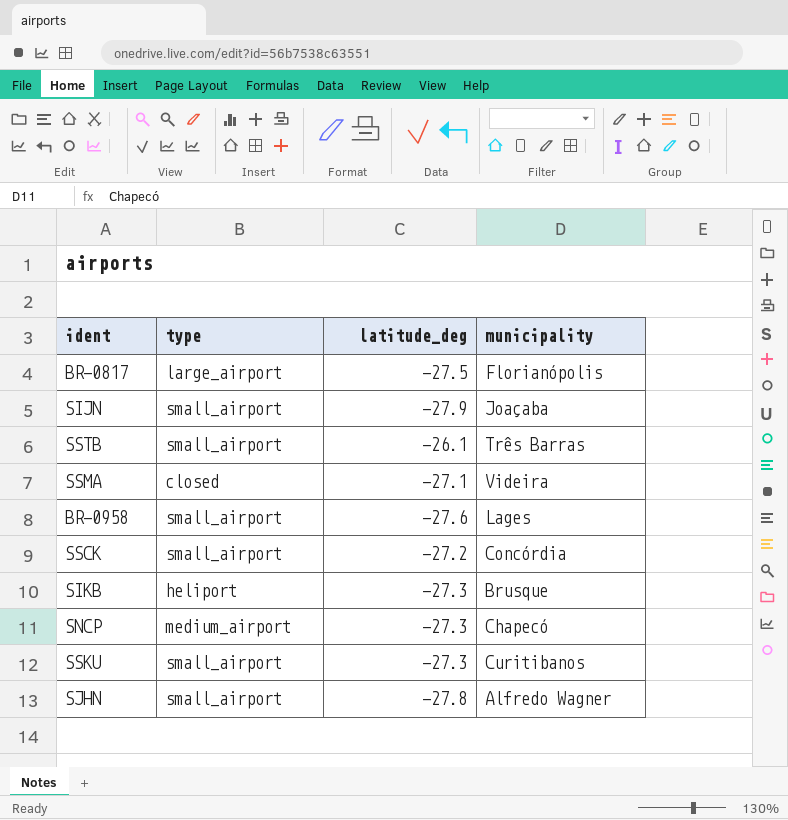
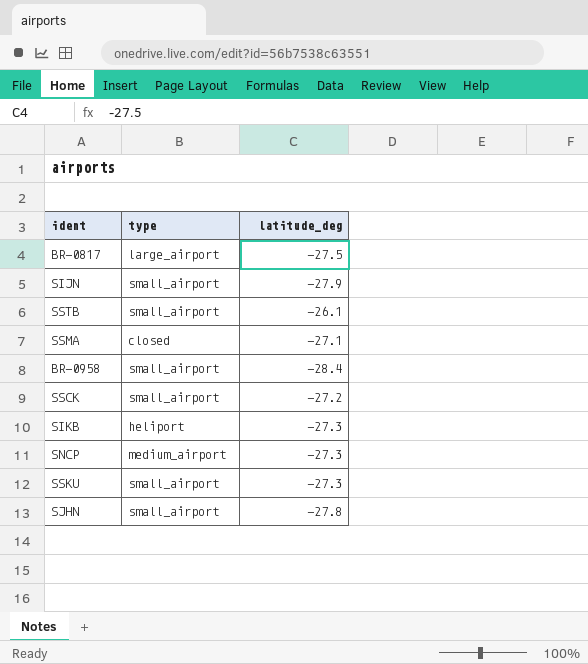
column municipality | position: 4 -> none
BR-0958 | latitude_deg: -27.6 -> -28.4

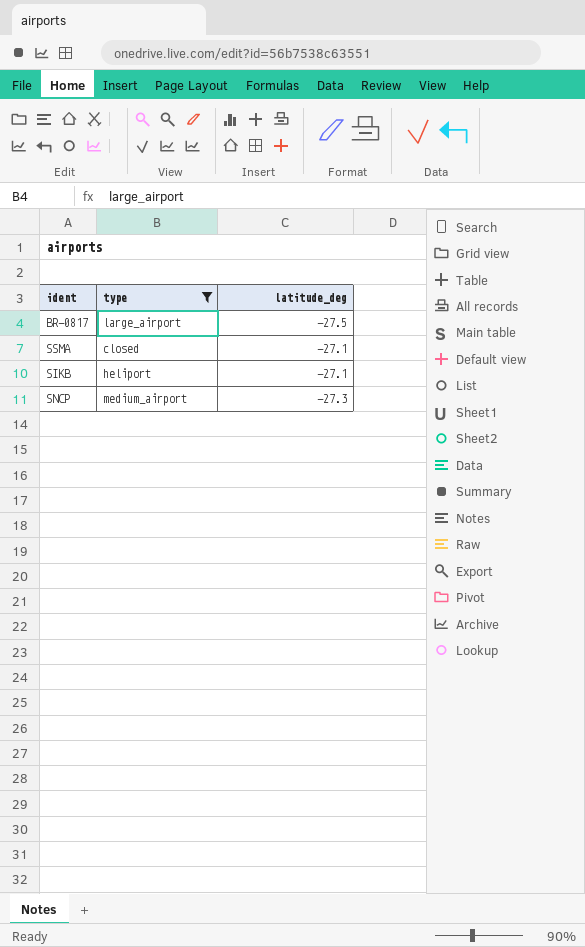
filter: none -> type != small_airport
SIKB | latitude_deg: -27.3 -> -27.1

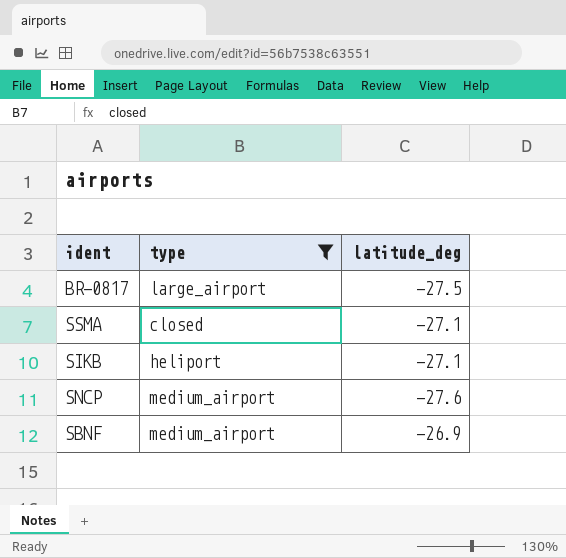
SNCP | latitude_deg: -27.3 -> -27.6
row SBNF: none -> medium_airport | -26.9

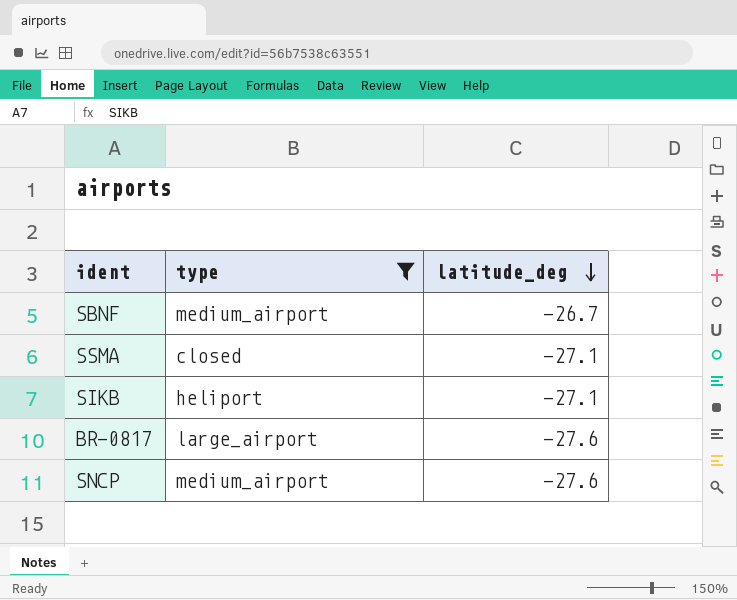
row order: none -> latitude_deg descending
SBNF | latitude_deg: -26.9 -> -26.7
BR-0817 | latitude_deg: -27.5 -> -27.6

